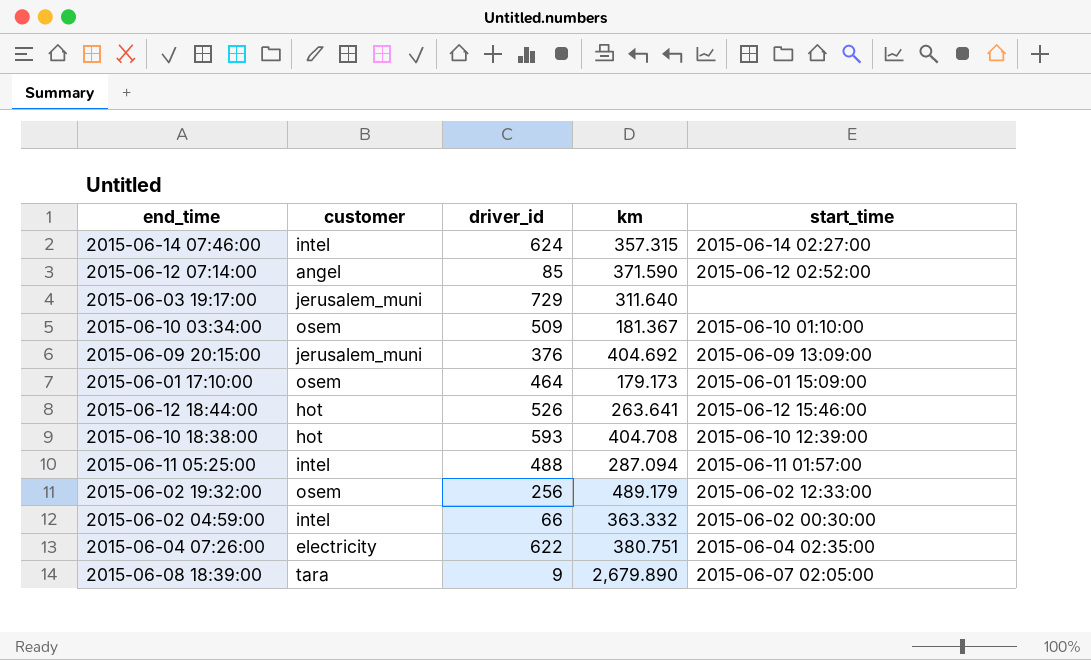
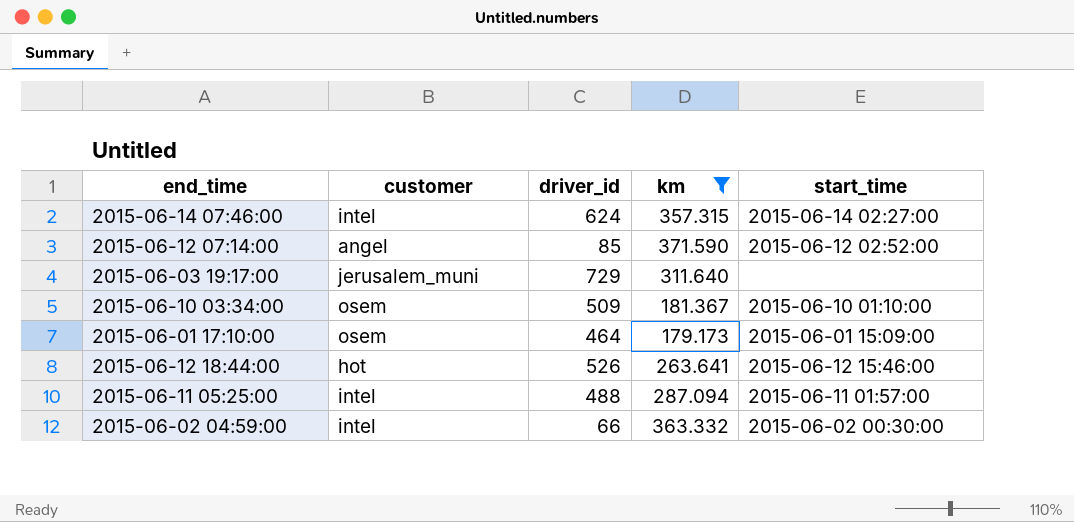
filter: none -> km <= 371.590

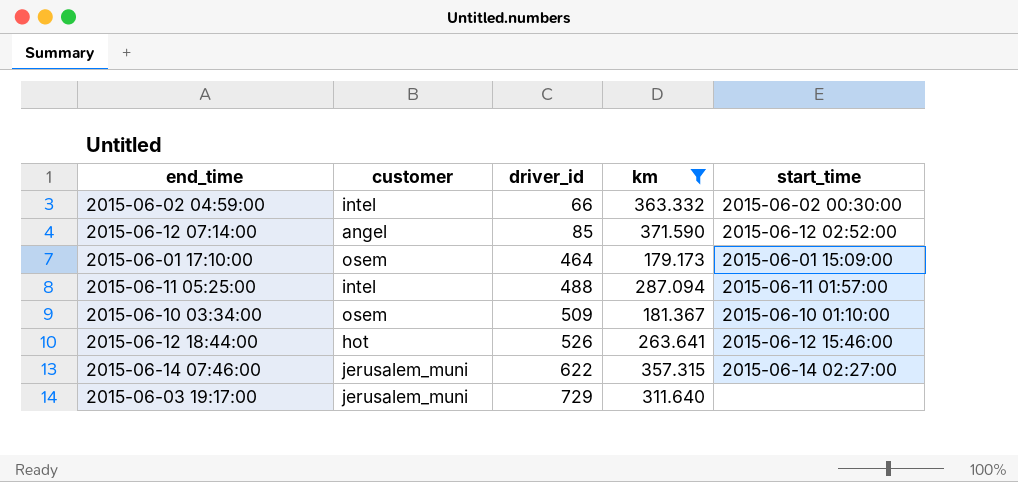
row order: none -> driver_id ascending
2015-06-14 07:46:00 | customer: intel -> jerusalem_muni
2015-06-14 07:46:00 | driver_id: 624 -> 622

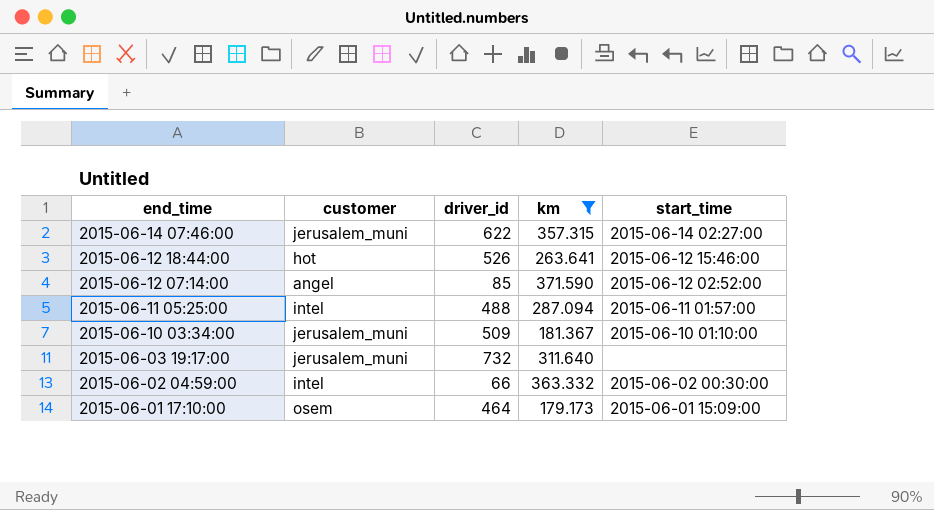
row order: driver_id ascending -> end_time descending
2015-06-10 03:34:00 | customer: osem -> jerusalem_muni
2015-06-03 19:17:00 | driver_id: 729 -> 732

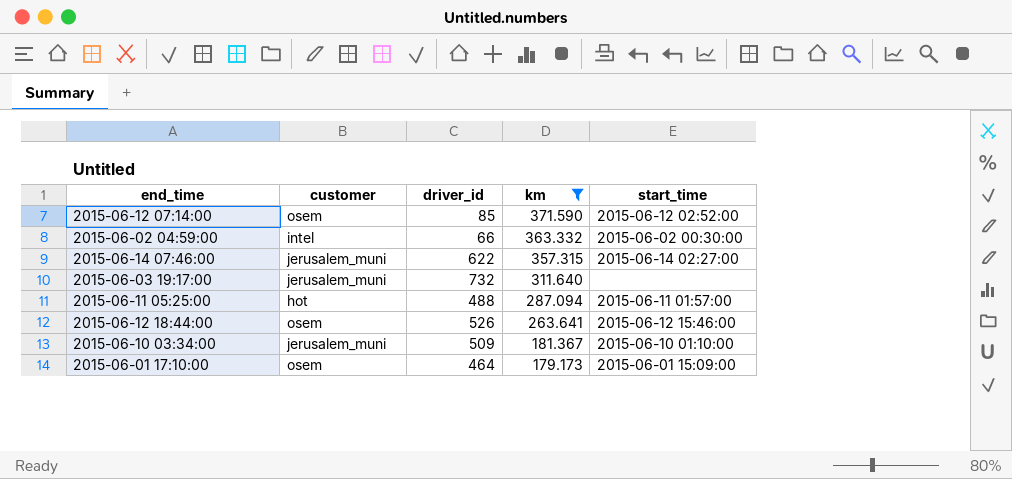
row order: end_time descending -> km descending
2015-06-12 07:14:00 | customer: angel -> osem
2015-06-11 05:25:00 | customer: intel -> hot
2015-06-12 18:44:00 | customer: hot -> osem

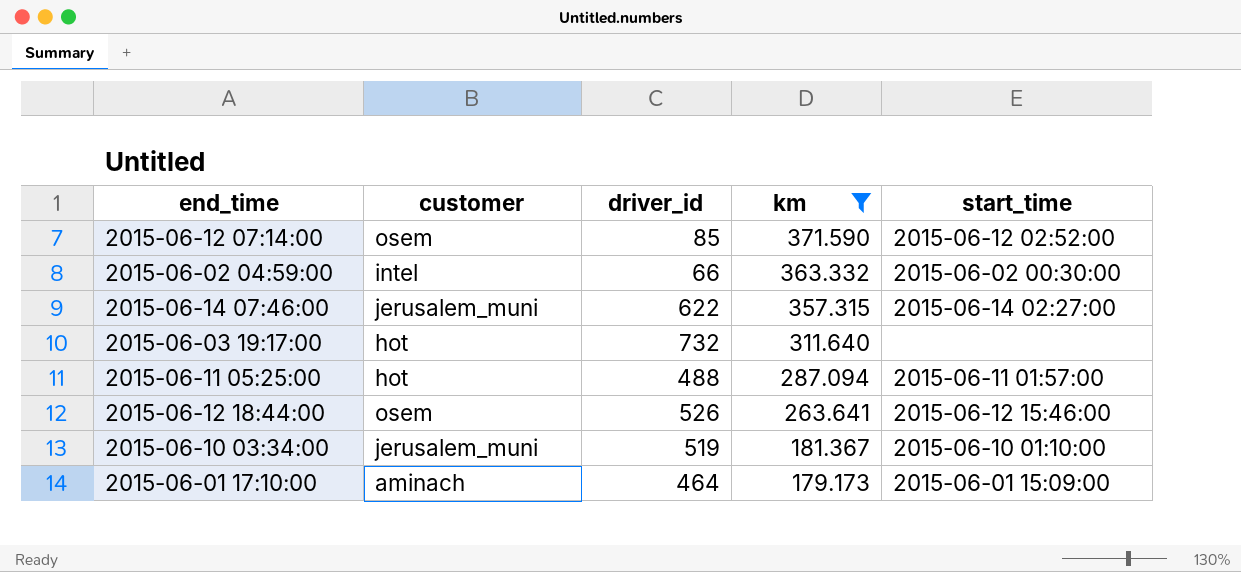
2015-06-03 19:17:00 | customer: jerusalem_muni -> hot
2015-06-10 03:34:00 | driver_id: 509 -> 519
2015-06-01 17:10:00 | customer: osem -> aminach

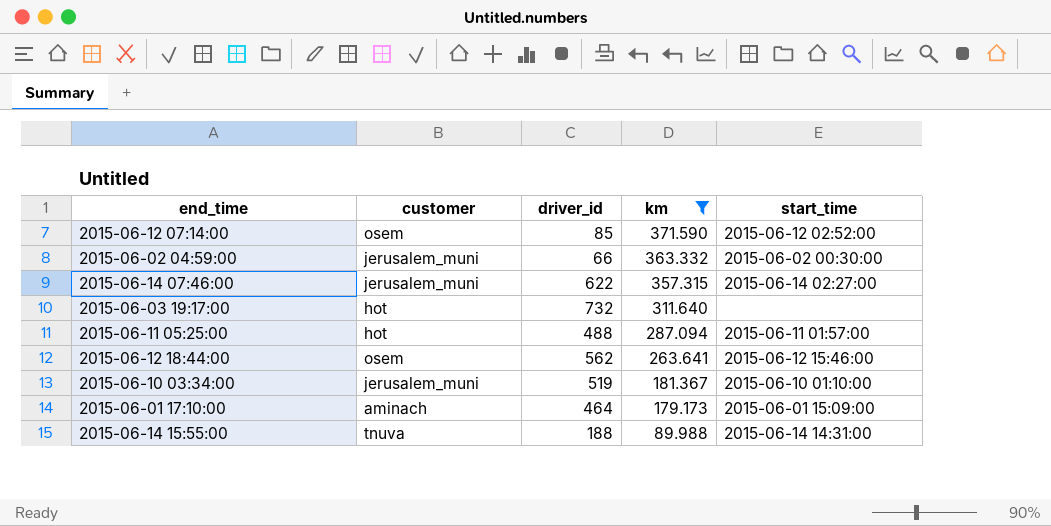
2015-06-02 04:59:00 | customer: intel -> jerusalem_muni
2015-06-12 18:44:00 | driver_id: 526 -> 562
row 2015-06-14 15:55:00: none -> tnuva | 188 | 89.988 | 2015-06-14 14:31:00

